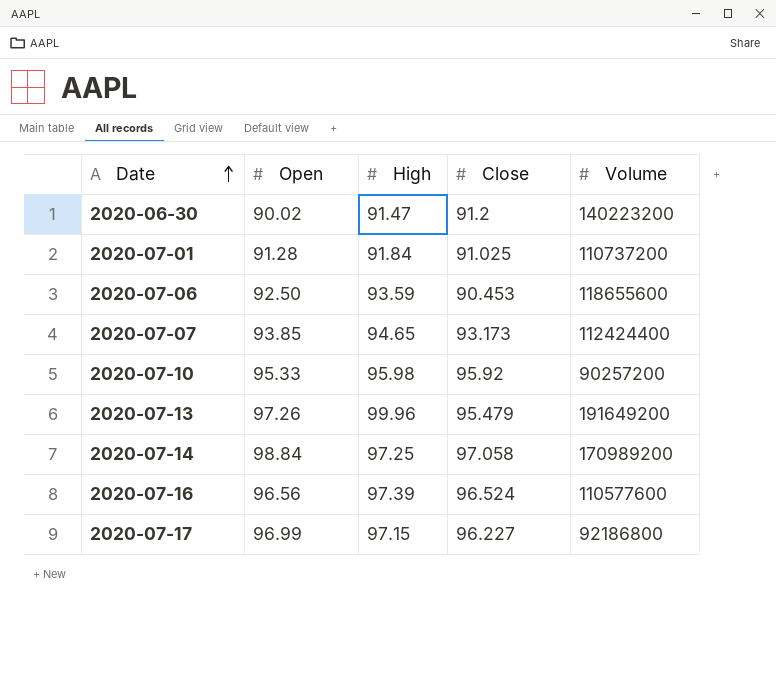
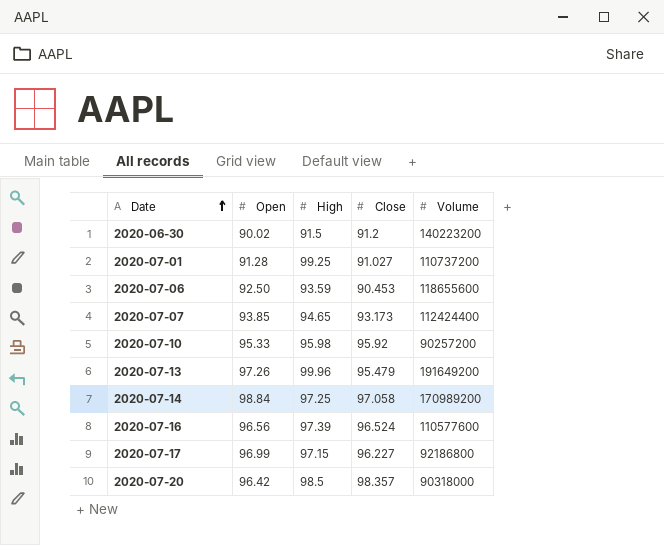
2020-06-30 | High: 91.47 -> 91.5
2020-07-01 | High: 91.84 -> 99.25
2020-07-01 | Close: 91.025 -> 91.027
row 2020-07-20: none -> 96.42 | 98.5 | 98.357 | 90318000

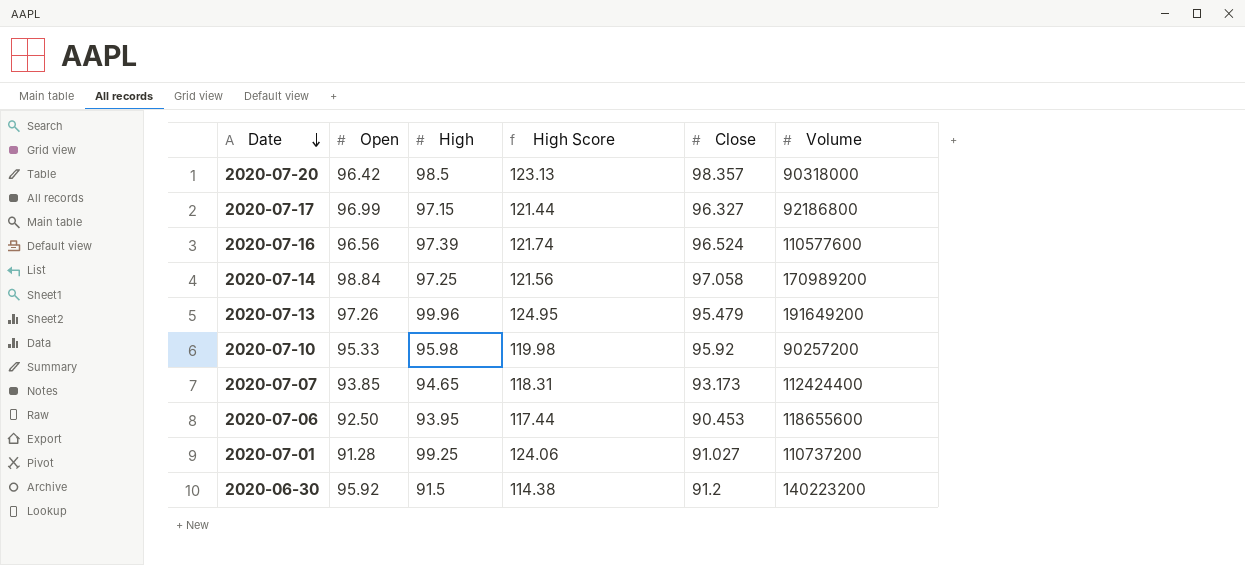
row order: Date ascending -> Date descending
column High Score | formula: none -> [High] * 1.25
2020-07-17 | Close: 96.227 -> 96.327
2020-07-06 | High: 93.59 -> 93.95
2020-06-30 | Open: 90.02 -> 95.92

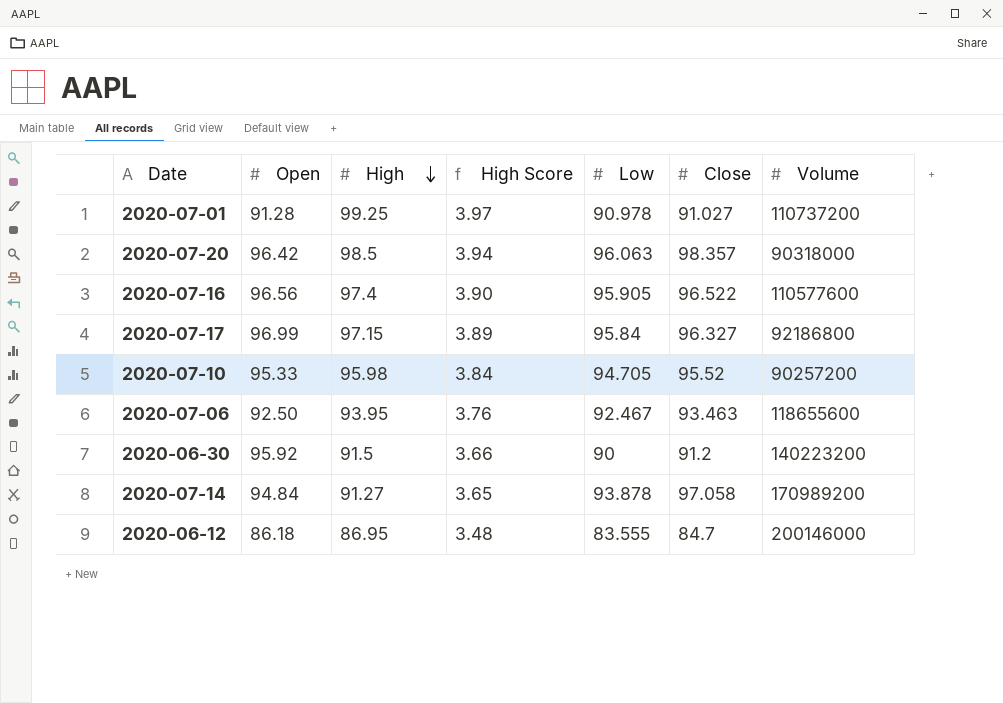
row order: Date descending -> High descending
column High Score | formula: [High] * 1.25 -> [High] * 0.04
column Low | position: none -> 5
row 2020-07-13: 97.26 | 99.96 | 124.95 | 95.479 | 191649200 -> none
row 2020-07-07: 93.85 | 94.65 | 118.31 | 93.173 | 112424400 -> none
2020-07-16 | High: 97.39 -> 97.4
2020-07-16 | Close: 96.524 -> 96.522
2020-07-10 | Close: 95.92 -> 95.52
2020-07-06 | Close: 90.453 -> 93.463
2020-07-14 | Open: 98.84 -> 94.84
2020-07-14 | High: 97.25 -> 91.27
row 2020-06-12: none -> 86.18 | 86.95 | 3.48 | 83.555 | 84.7 | 200146000

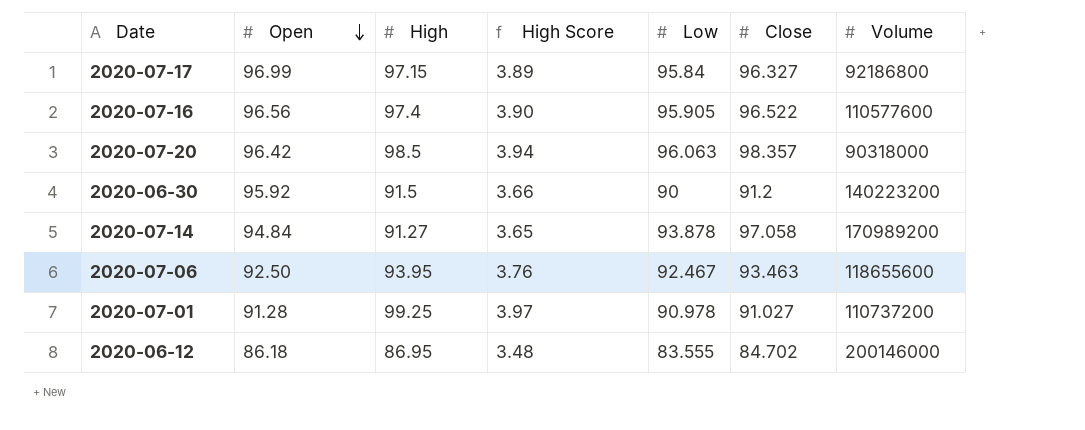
row order: High descending -> Open descending
row 2020-07-10: 95.33 | 95.98 | 3.84 | 94.705 | 95.52 | 90257200 -> none
2020-06-12 | Close: 84.7 -> 84.702

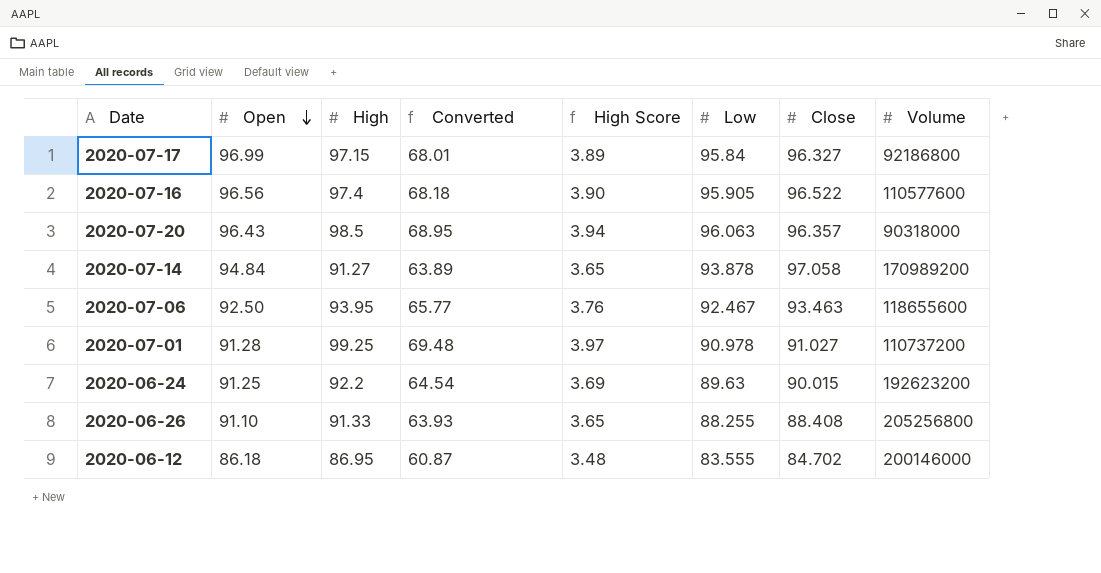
column Converted | formula: none -> [High] * 0.7
row 2020-06-30: 95.92 | 91.5 | 3.66 | 90 | 91.2 | 140223200 -> none
2020-07-20 | Open: 96.42 -> 96.43
2020-07-20 | Close: 98.357 -> 96.357
row 2020-06-24: none -> 91.25 | 92.2 | 64.54 | 3.69 | 89.63 | 90.015 | 192623200
row 2020-06-26: none -> 91.10 | 91.33 | 63.93 | 3.65 | 88.255 | 88.408 | 205256800

